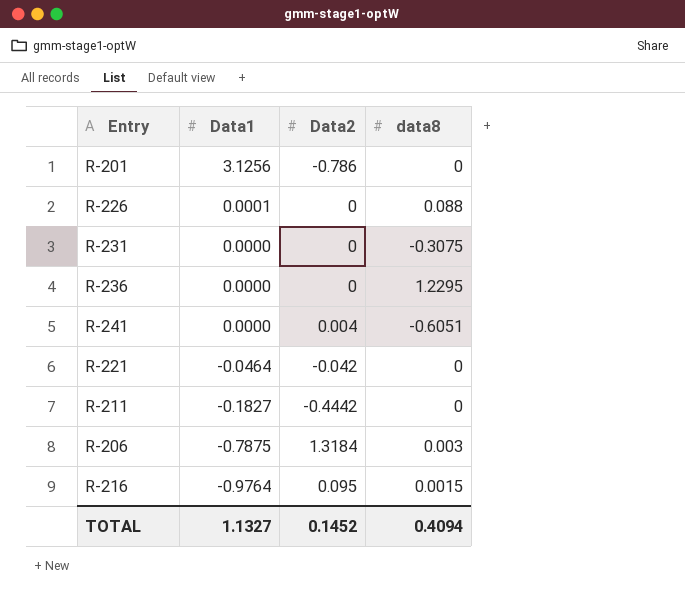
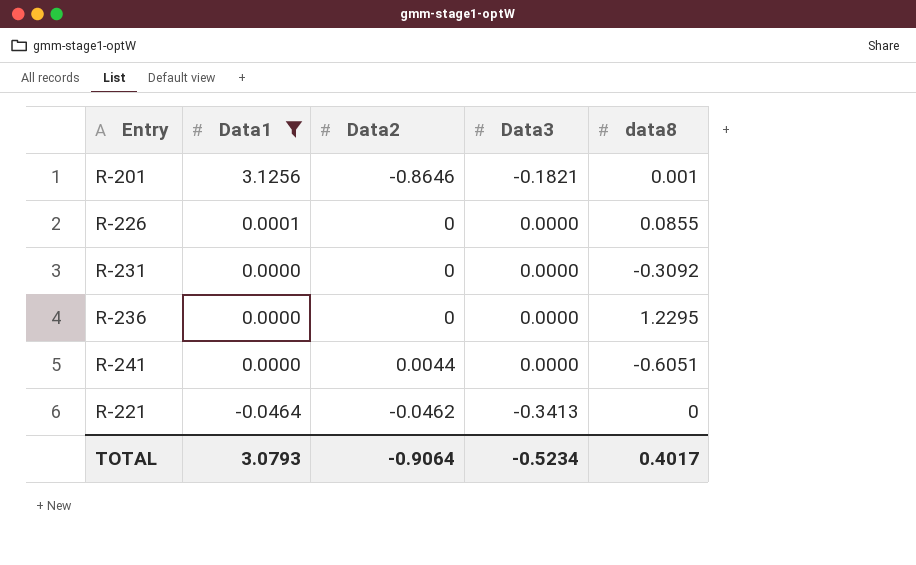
filter: none -> Data1 >= -0.0464
column Data3 | position: none -> 4
R-201 | Data2: -0.786 -> -0.8646
R-201 | data8: 0 -> 0.001
R-226 | data8: 0.088 -> 0.0855
R-231 | data8: -0.3075 -> -0.3092
R-241 | Data2: 0.004 -> 0.0044
R-221 | Data2: -0.042 -> -0.0462
TOTAL | Data1: 1.1327 -> 3.0793
TOTAL | Data2: 0.1452 -> -0.9064
TOTAL | data8: 0.4094 -> 0.4017

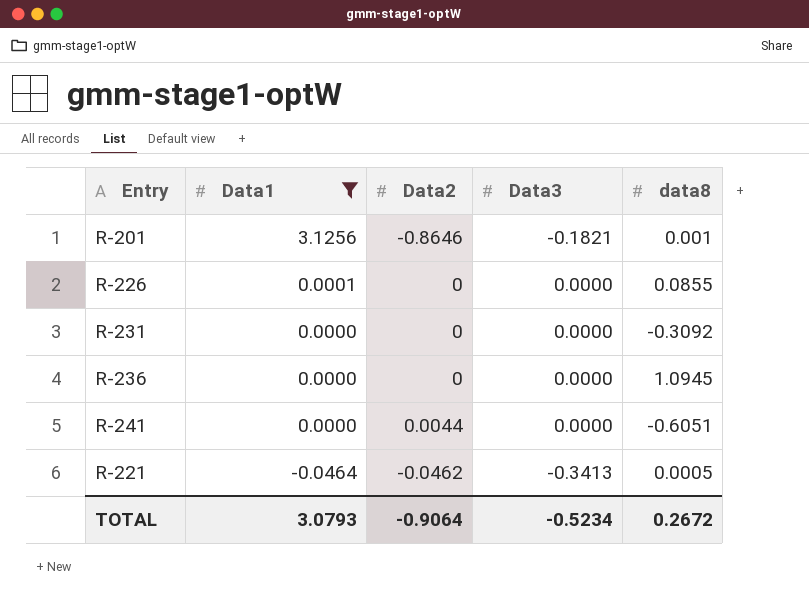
R-236 | data8: 1.2295 -> 1.0945
R-221 | data8: 0 -> 0.0005
TOTAL | data8: 0.4017 -> 0.2672

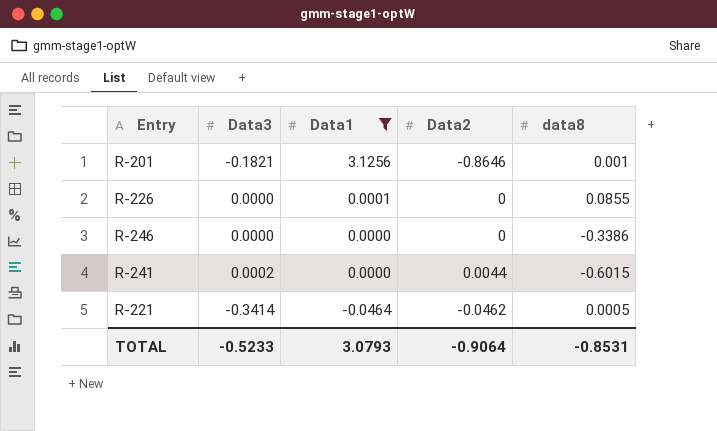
column Data3 | position: 4 -> 2
row R-231: 0.0000 | 0 | 0.0000 | -0.3092 -> none
row R-236: 0.0000 | 0 | 0.0000 | 1.0945 -> none
row R-246: none -> 0.0000 | 0.0000 | 0 | -0.3386
R-241 | Data3: 0.0000 -> 0.0002
R-241 | data8: -0.6051 -> -0.6015
R-221 | Data3: -0.3413 -> -0.3414
TOTAL | Data3: -0.5234 -> -0.5233
TOTAL | data8: 0.2672 -> -0.8531

